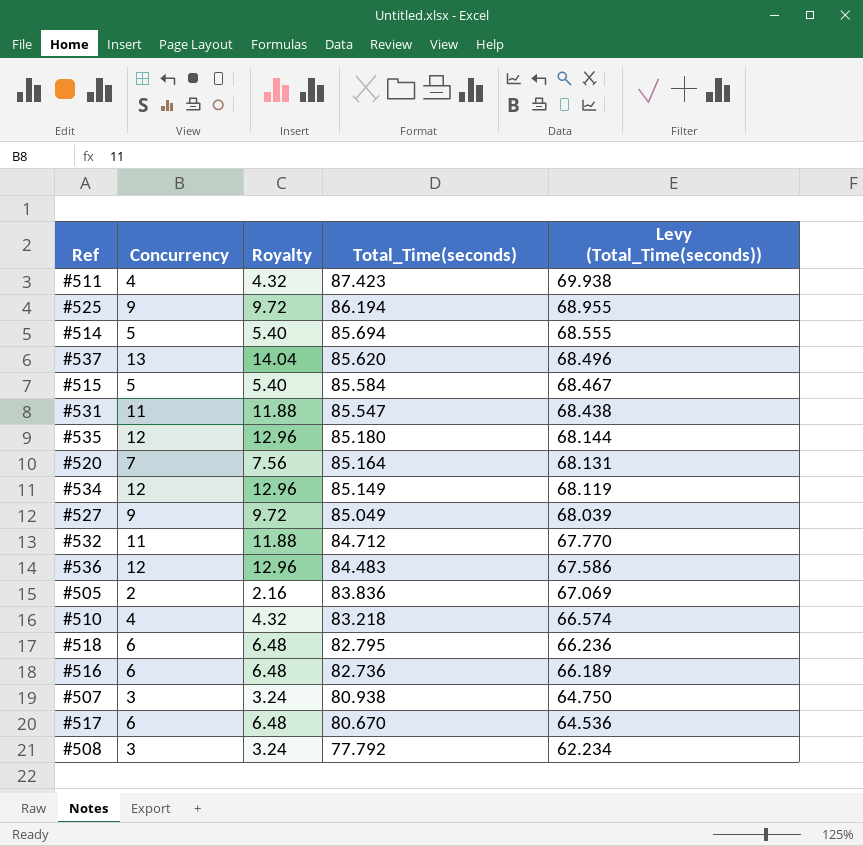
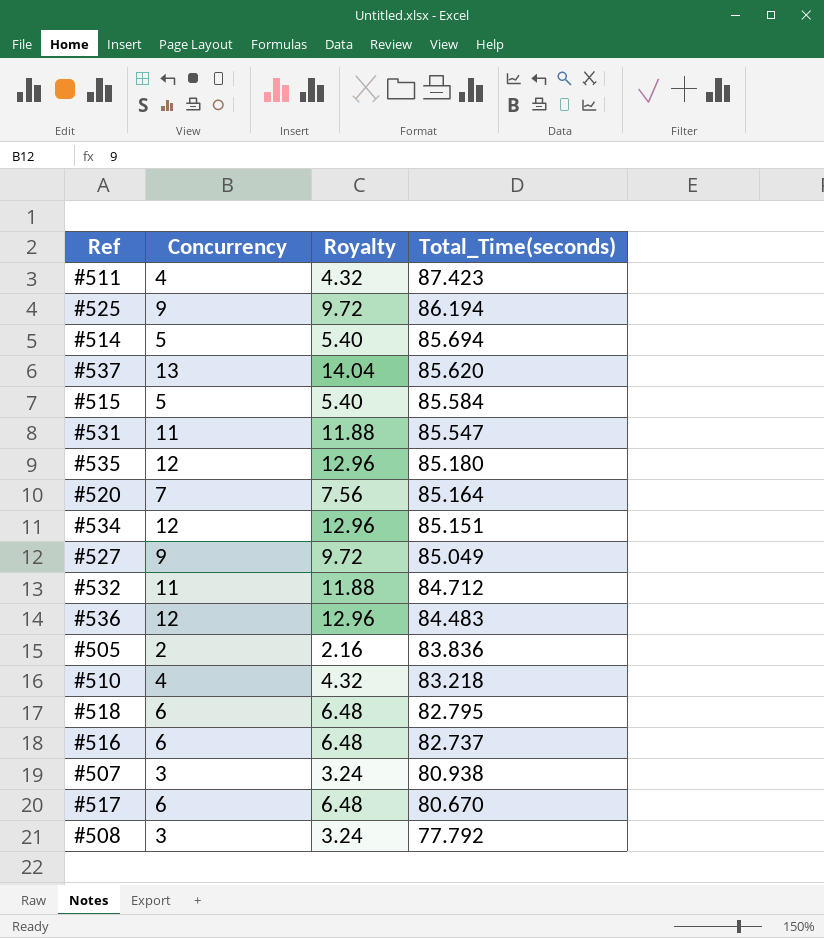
column Levy (Total_Time(seconds)) | formula: [Total_Time(seconds)] * 0.8 -> none
#534 | Total_Time(seconds): 85.149 -> 85.151
#516 | Total_Time(seconds): 82.736 -> 82.737

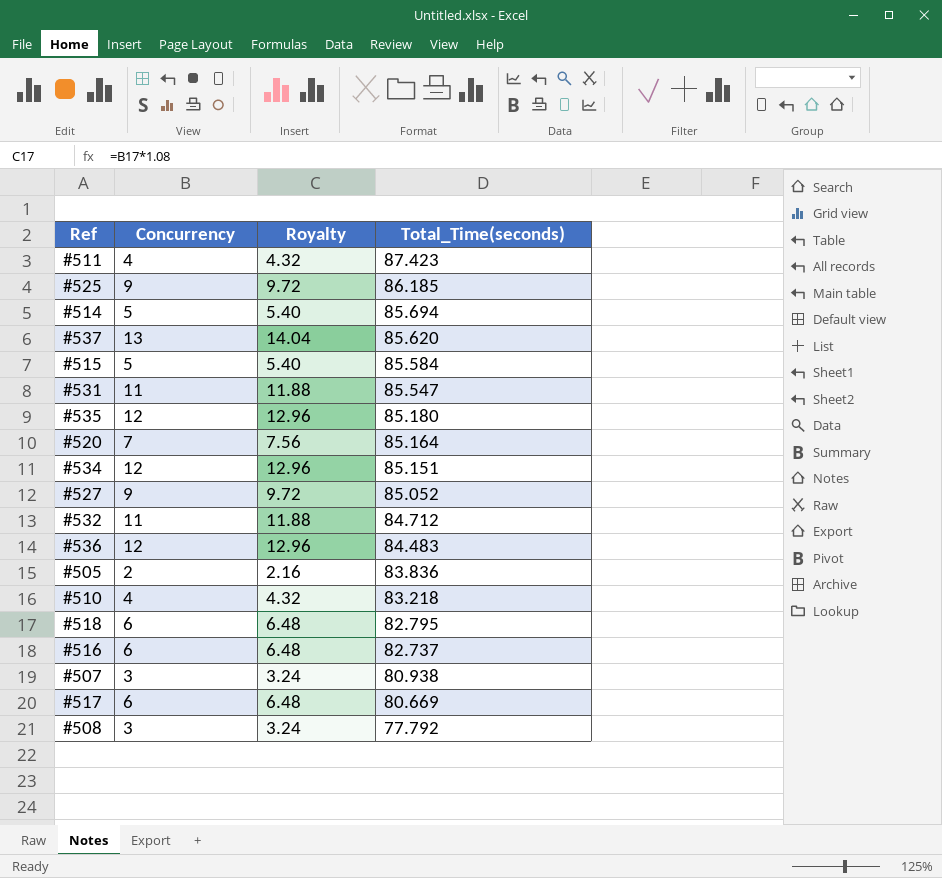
#525 | Total_Time(seconds): 86.194 -> 86.185
#527 | Total_Time(seconds): 85.049 -> 85.052
#517 | Total_Time(seconds): 80.670 -> 80.669

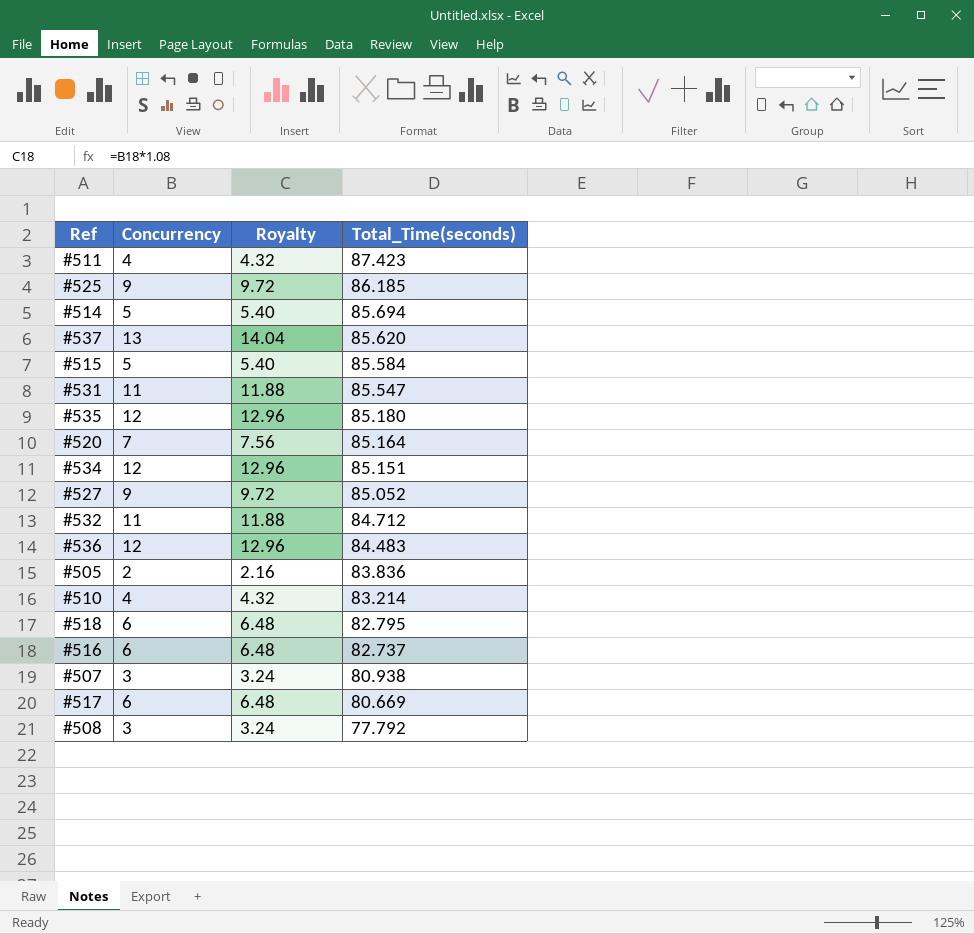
#510 | Total_Time(seconds): 83.218 -> 83.214

